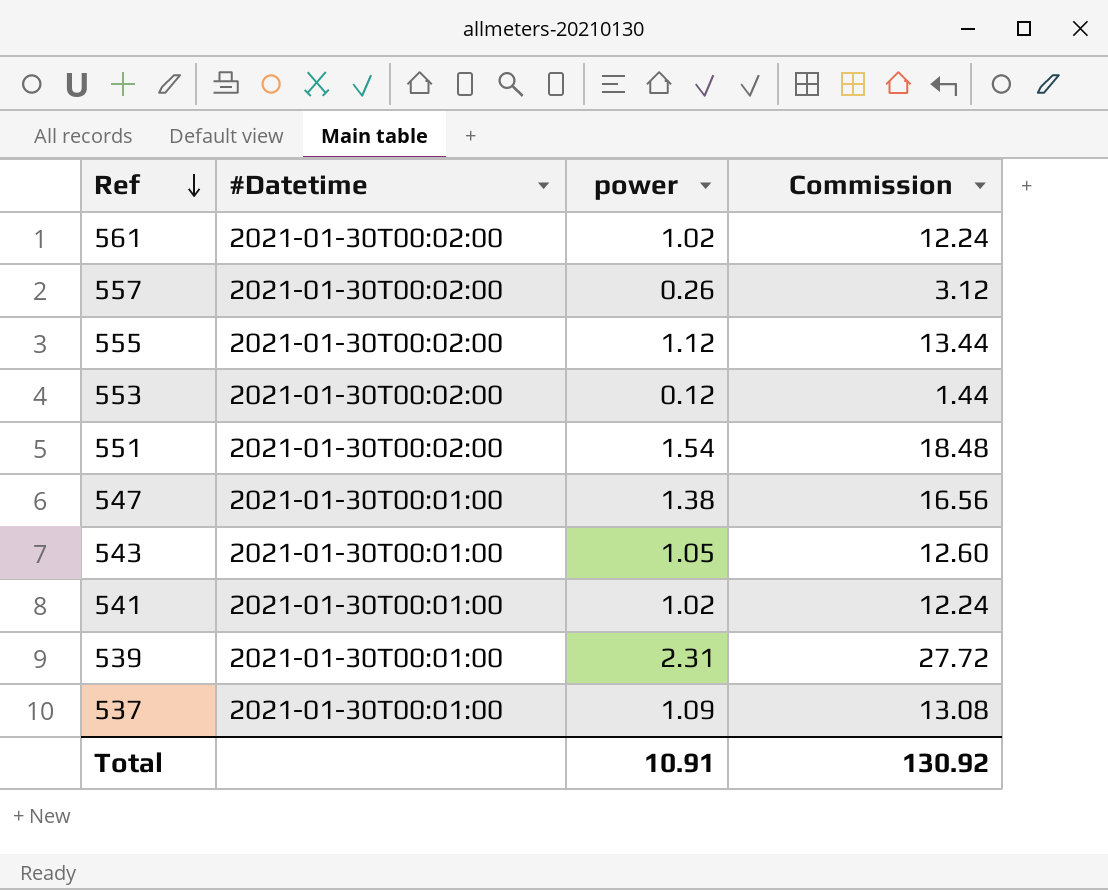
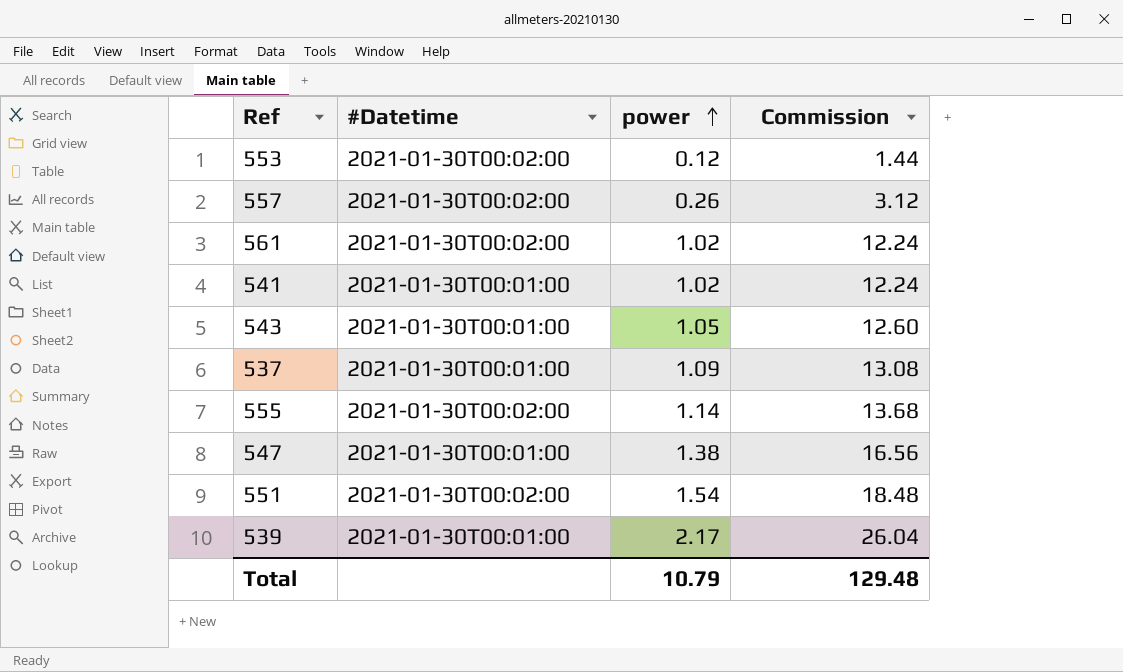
row order: Ref descending -> power ascending
555 | power: 1.12 -> 1.14
555 | Commission: 13.44 -> 13.68
539 | power: 2.31 -> 2.17
539 | Commission: 27.72 -> 26.04
Total | power: 10.91 -> 10.79
Total | Commission: 130.92 -> 129.48

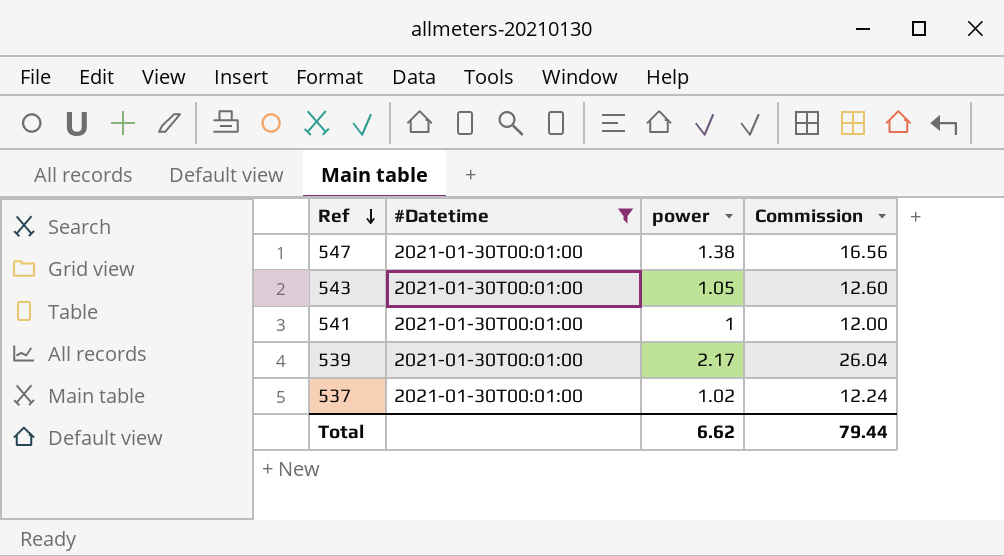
filter: none -> #Datetime = 2021-01-30T00:01:00
row order: power ascending -> Ref descending
541 | power: 1.02 -> 1
541 | Commission: 12.24 -> 12.00
537 | power: 1.09 -> 1.02
537 | Commission: 13.08 -> 12.24
Total | power: 10.79 -> 6.62
Total | Commission: 129.48 -> 79.44

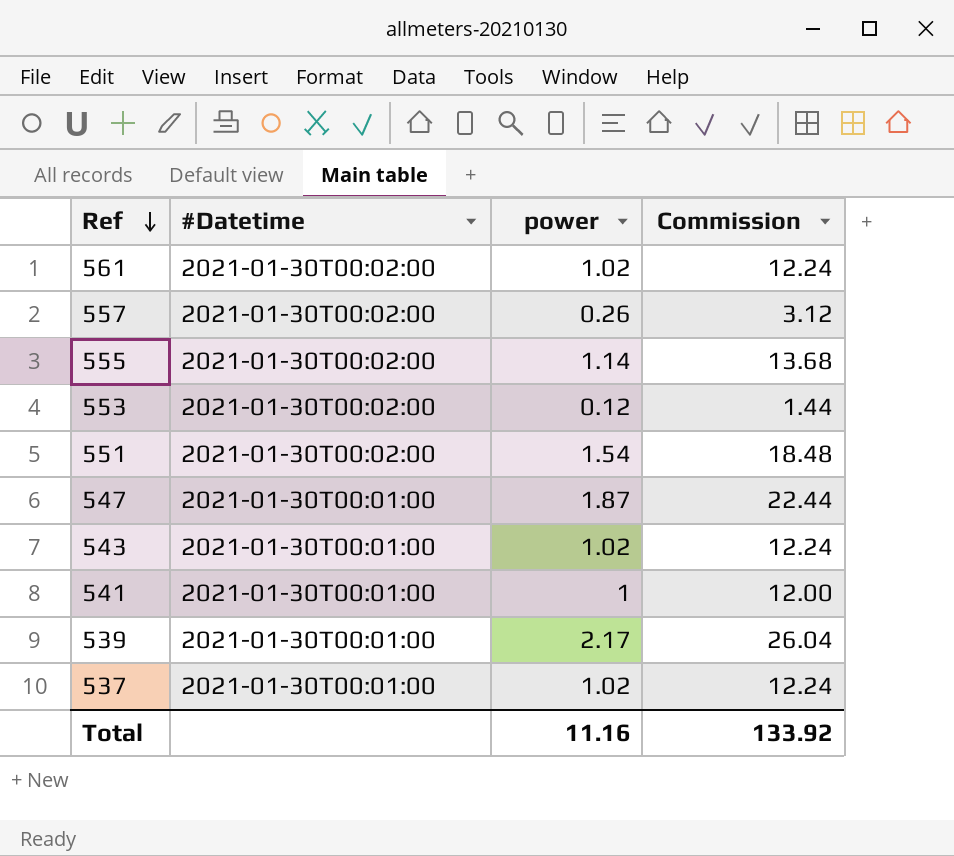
filter: #Datetime = 2021-01-30T00:01:00 -> none
547 | power: 1.38 -> 1.87
547 | Commission: 16.56 -> 22.44
543 | power: 1.05 -> 1.02
543 | Commission: 12.60 -> 12.24
Total | power: 6.62 -> 11.16
Total | Commission: 79.44 -> 133.92

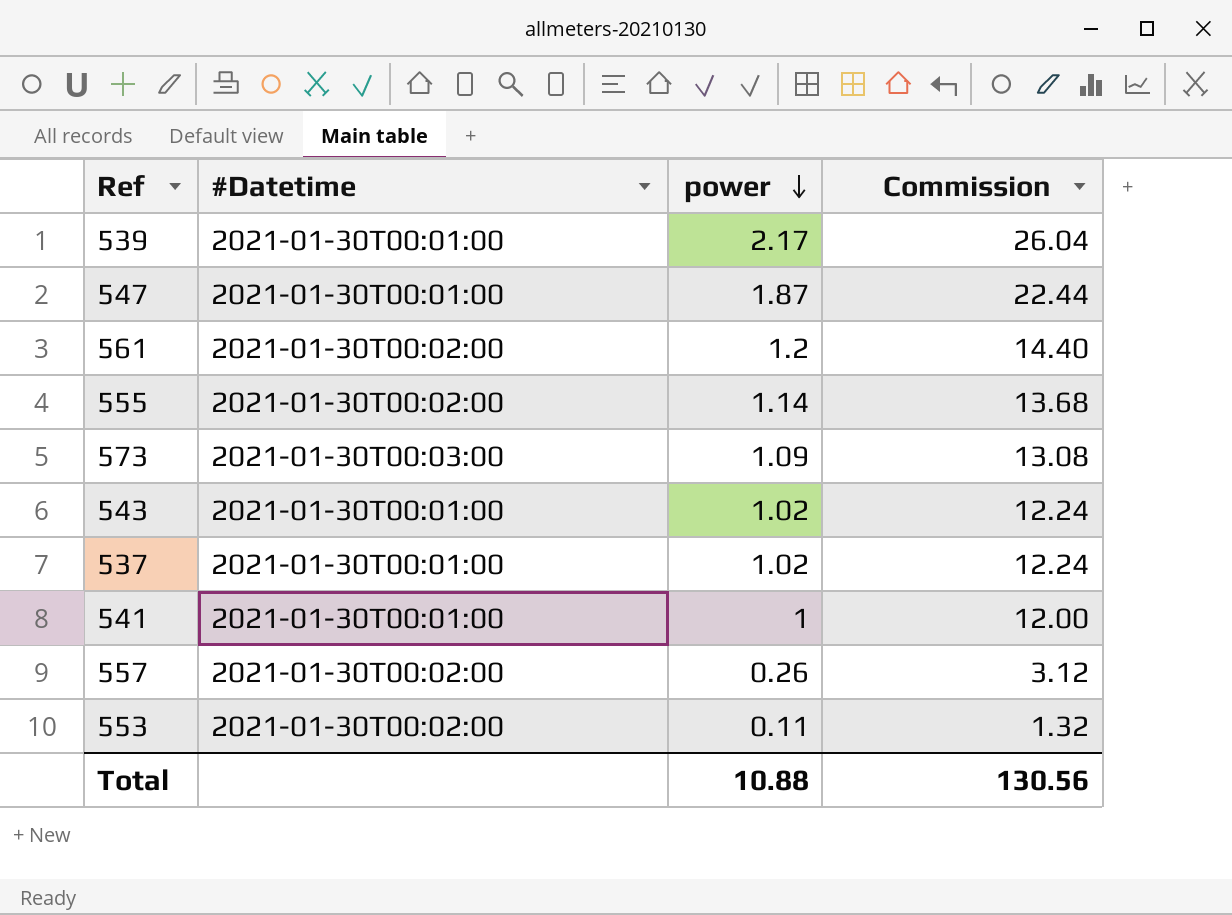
row order: Ref descending -> power descending
row 551: 2021-01-30T00:02:00 | 1.54 | 18.48 -> none
561 | power: 1.02 -> 1.2
561 | Commission: 12.24 -> 14.40
row 573: none -> 2021-01-30T00:03:00 | 1.09 | 13.08
553 | power: 0.12 -> 0.11
553 | Commission: 1.44 -> 1.32
Total | power: 11.16 -> 10.88
Total | Commission: 133.92 -> 130.56

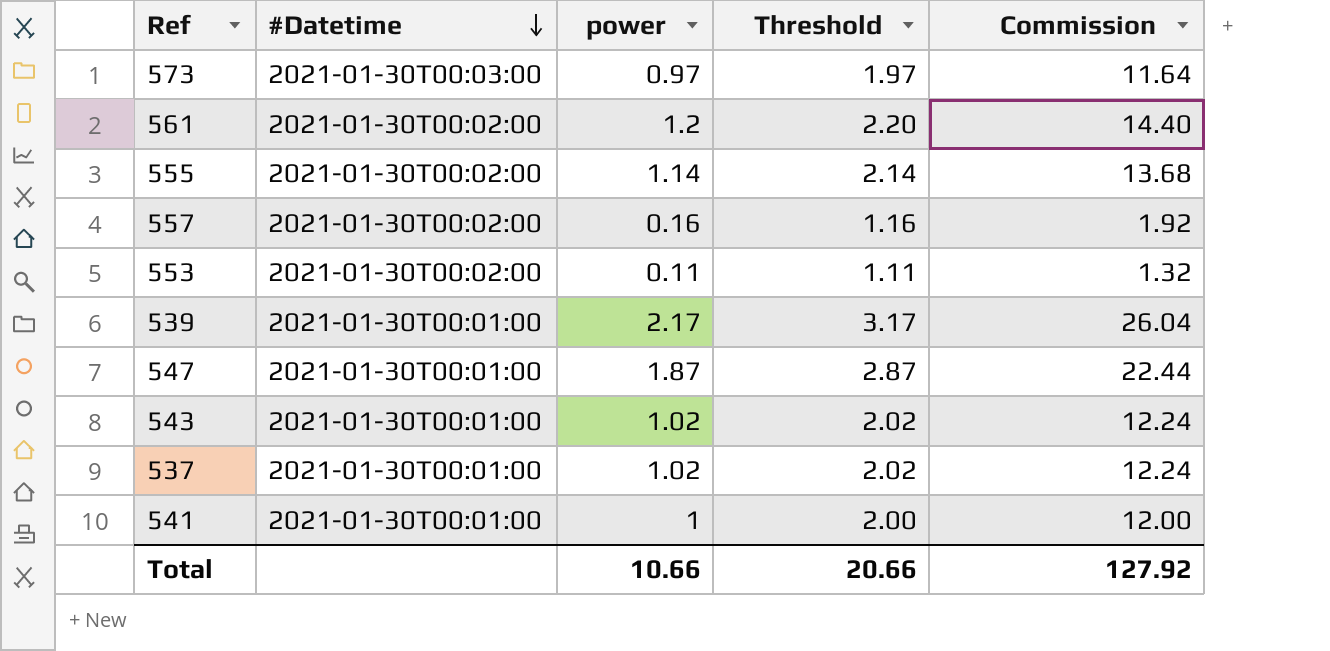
row order: power descending -> #Datetime descending
column Threshold | formula: none -> [power] + 1
573 | power: 1.09 -> 0.97
573 | Commission: 13.08 -> 11.64
557 | power: 0.26 -> 0.16
557 | Commission: 3.12 -> 1.92
Total | power: 10.88 -> 10.66
Total | Commission: 130.56 -> 127.92

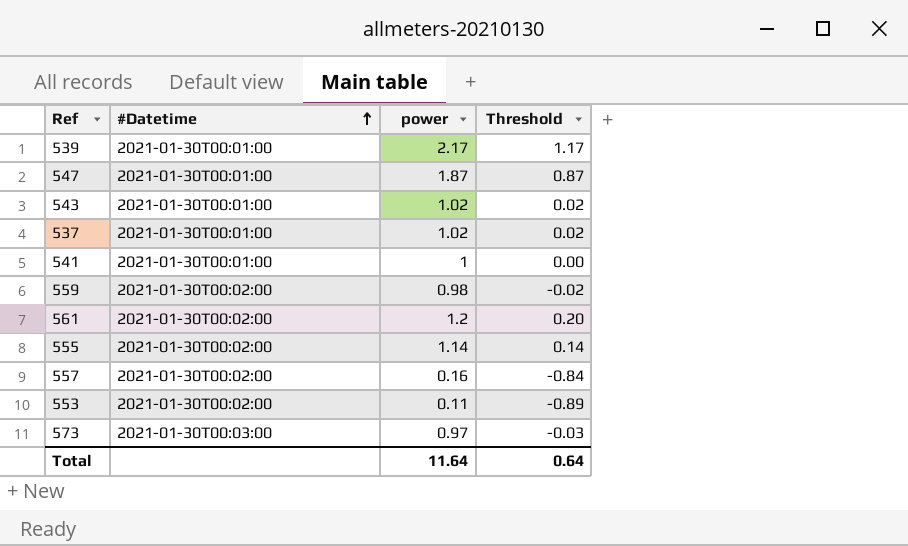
row order: #Datetime descending -> #Datetime ascending
column Commission | formula: [power] * 12 -> none
column Threshold | formula: [power] + 1 -> [power] - 1
row 559: none -> 2021-01-30T00:02:00 | 0.98 | -0.02
Total | power: 10.66 -> 11.64
Total | Threshold: 20.66 -> 0.64

